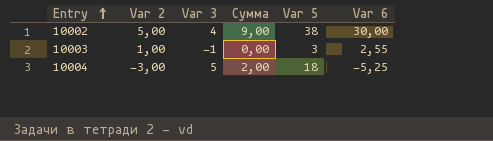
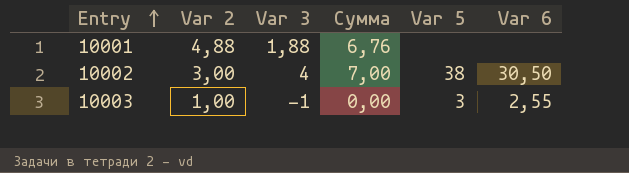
row 10004: -3,00 | 5 | 2,00 | 18 | -5,25 -> none
row 10001: none -> 4,88 | 1,88 | 6,76 | none | none
10002 | Var 2: 5,00 -> 3,00
10002 | Сумма: 9,00 -> 7,00
10002 | Var 6: 30,00 -> 30,50

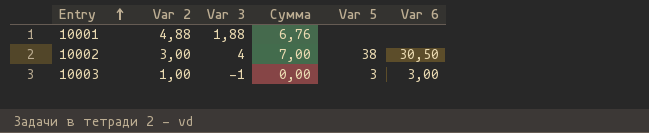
10003 | Var 6: 2,55 -> 3,00

